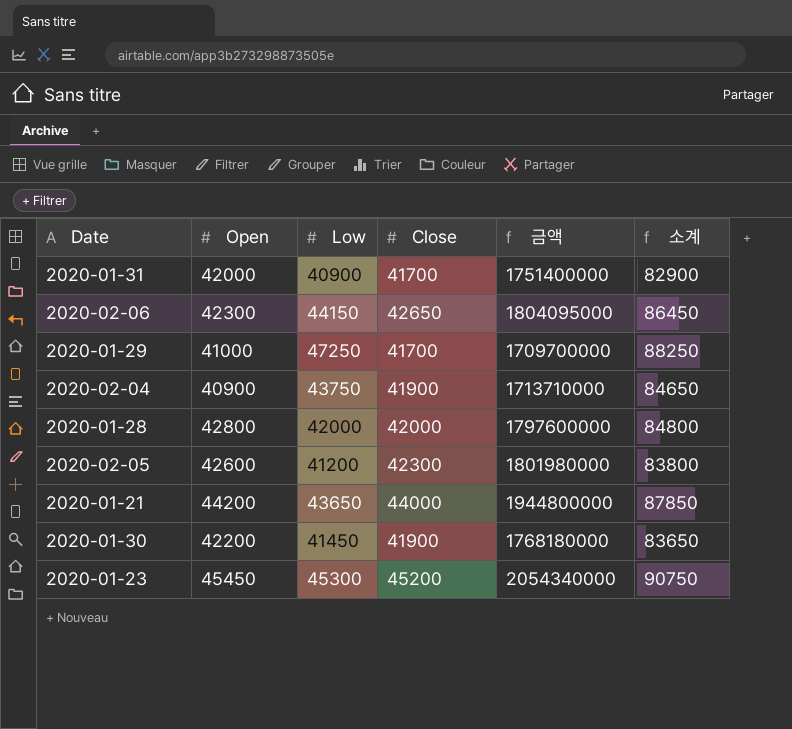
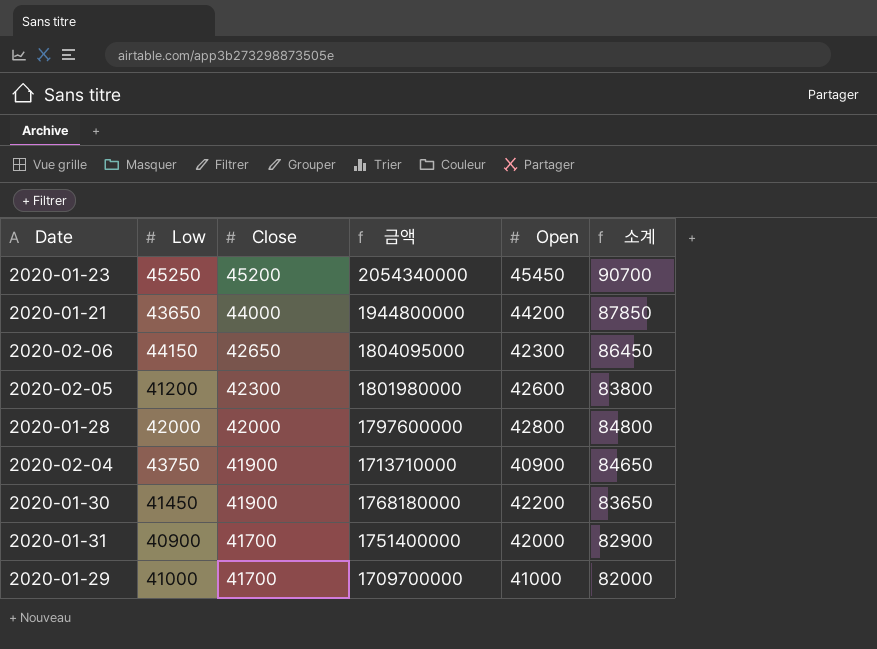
row order: none -> Close descending
column Open | position: 2 -> 5
2020-01-23 | Low: 45300 -> 45250
2020-01-23 | 소계: 90750 -> 90700
2020-01-29 | Low: 47250 -> 41000
2020-01-29 | 소계: 88250 -> 82000

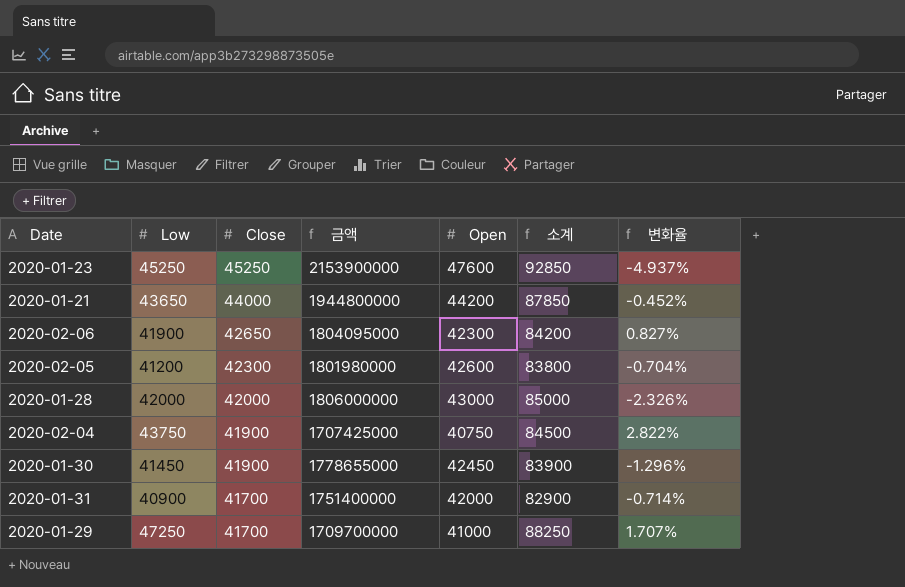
column 변화율 | formula: none -> ([Close] - [Open]) / [Open]
2020-01-23 | Close: 45200 -> 45250
2020-01-23 | 금액: 2054340000 -> 2153900000
2020-01-23 | Open: 45450 -> 47600
2020-01-23 | 소계: 90700 -> 92850
2020-02-06 | Low: 44150 -> 41900
2020-02-06 | 소계: 86450 -> 84200
2020-01-28 | 금액: 1797600000 -> 1806000000
2020-01-28 | Open: 42800 -> 43000
2020-01-28 | 소계: 84800 -> 85000
2020-02-04 | 금액: 1713710000 -> 1707425000
2020-02-04 | Open: 40900 -> 40750
2020-02-04 | 소계: 84650 -> 84500
2020-01-30 | 금액: 1768180000 -> 1778655000
2020-01-30 | Open: 42200 -> 42450
2020-01-30 | 소계: 83650 -> 83900
2020-01-29 | Low: 41000 -> 47250
2020-01-29 | 소계: 82000 -> 88250

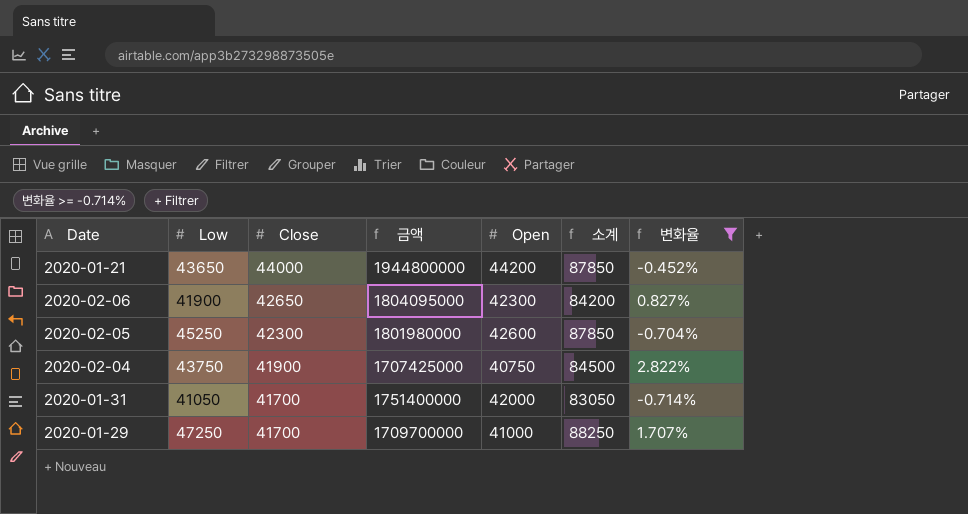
filter: none -> 변화율 >= -0.714%
2020-02-05 | Low: 41200 -> 45250
2020-02-05 | 소계: 83800 -> 87850
2020-01-31 | Low: 40900 -> 41050
2020-01-31 | 소계: 82900 -> 83050

